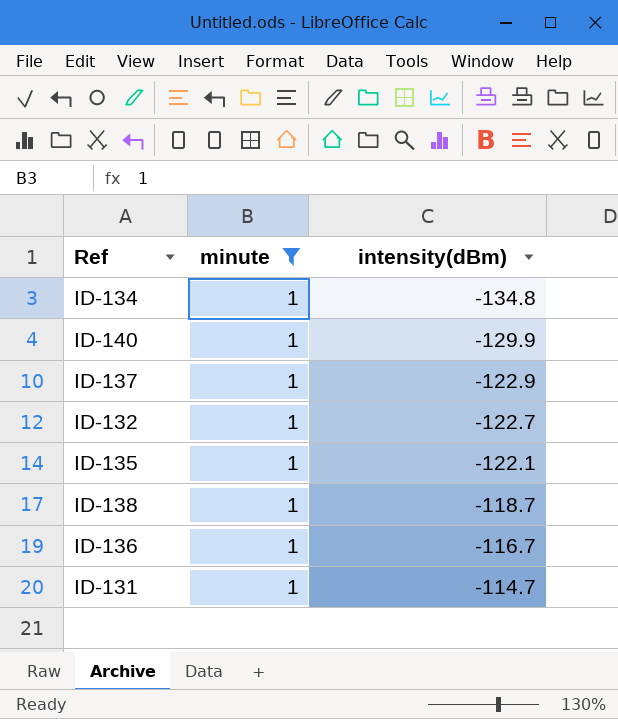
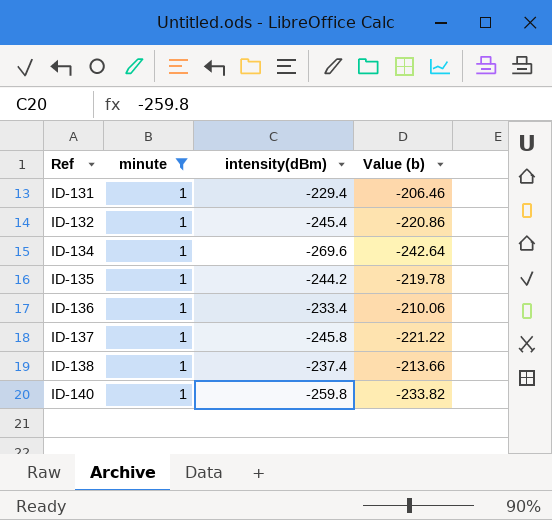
row order: intensity(dBm) ascending -> Ref ascending
column Value (b) | formula: none -> [intensity(dBm)] * 0.9
ID-131 | intensity(dBm): -114.7 -> -229.4
ID-132 | intensity(dBm): -122.7 -> -245.4
ID-134 | intensity(dBm): -134.8 -> -269.6
ID-135 | intensity(dBm): -122.1 -> -244.2
ID-136 | intensity(dBm): -116.7 -> -233.4
ID-137 | intensity(dBm): -122.9 -> -245.8
ID-138 | intensity(dBm): -118.7 -> -237.4
ID-140 | intensity(dBm): -129.9 -> -259.8

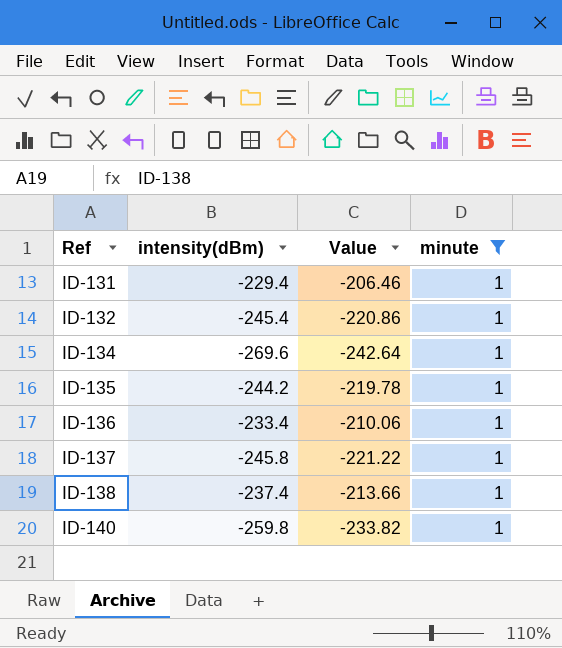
column name: Value (b) -> Value
column minute | position: 2 -> 4

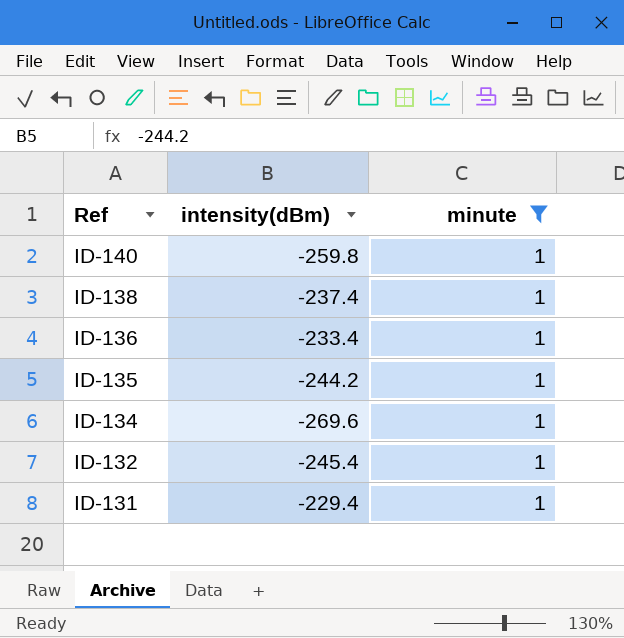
row order: Ref ascending -> Ref descending
column Value | formula: [intensity(dBm)] * 0.9 -> none
row ID-137: -245.8 | -221.22 | 1 -> none

